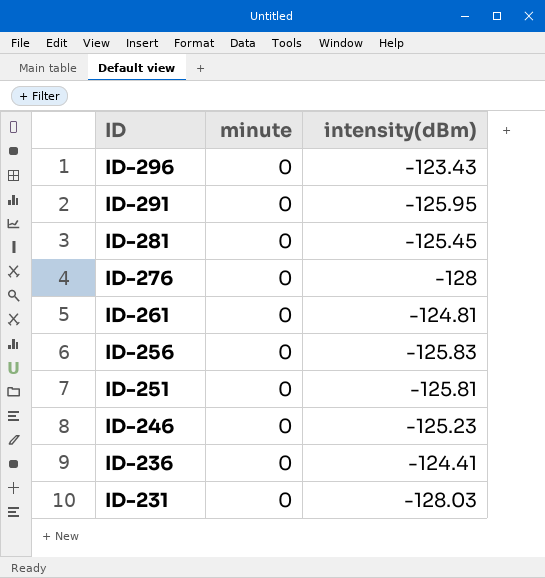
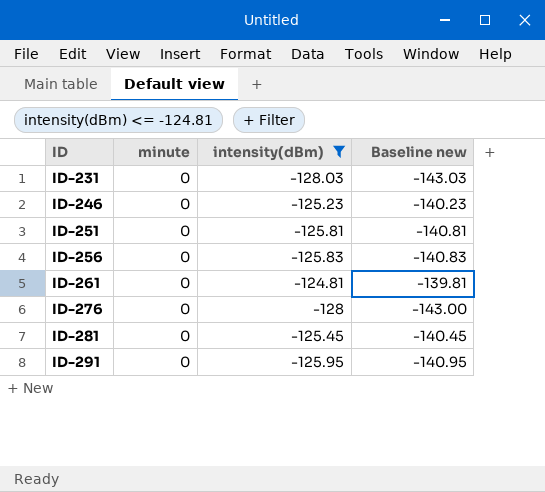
filter: none -> intensity(dBm) <= -124.81
row order: ID descending -> ID ascending
column Baseline new | formula: none -> [intensity(dBm)] - 15

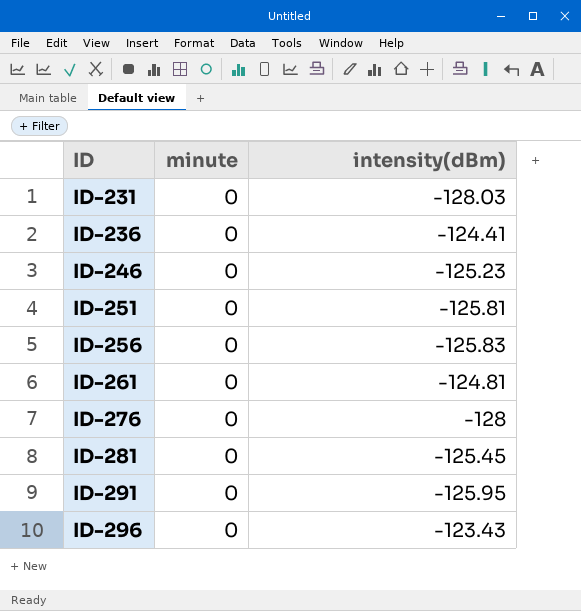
filter: intensity(dBm) <= -124.81 -> none
column Baseline new | formula: [intensity(dBm)] - 15 -> none

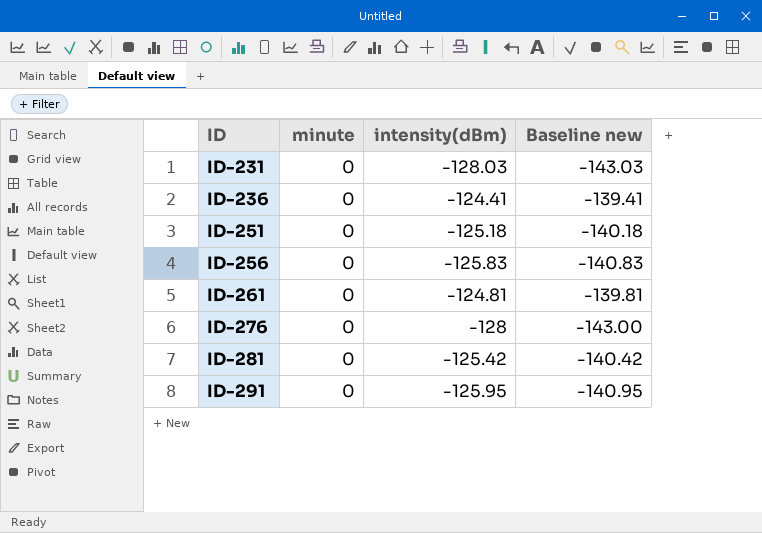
column Baseline new | formula: none -> [intensity(dBm)] - 15
row ID-246: 0 | -125.23 -> none
row ID-296: 0 | -123.43 -> none
ID-251 | intensity(dBm): -125.81 -> -125.18
ID-281 | intensity(dBm): -125.45 -> -125.42

